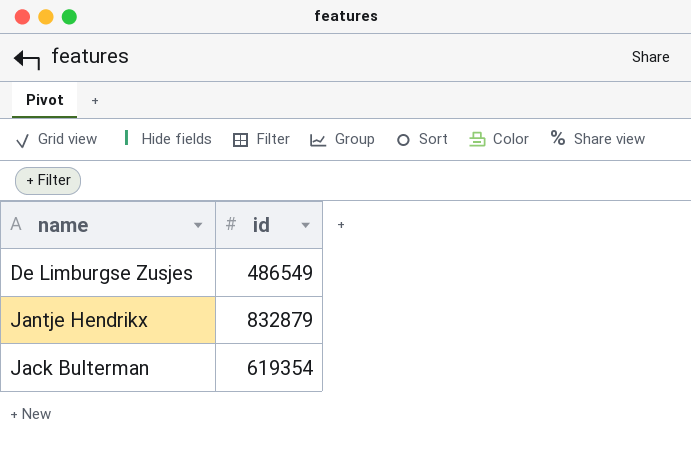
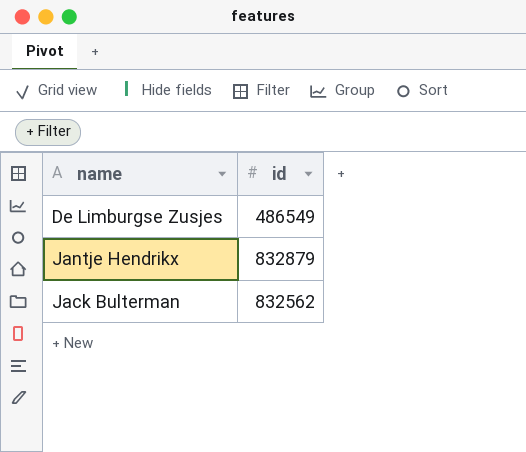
Jack Bulterman | id: 619354 -> 832562

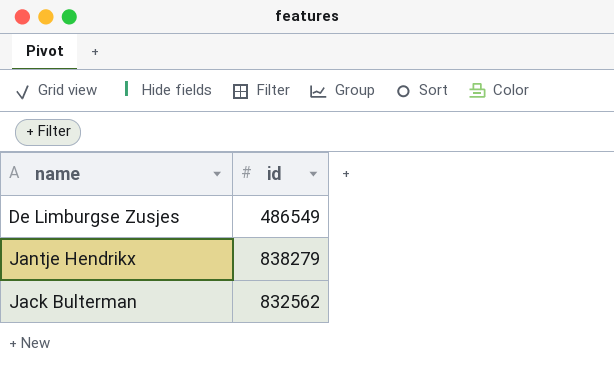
Jantje Hendrikx | id: 832879 -> 838279

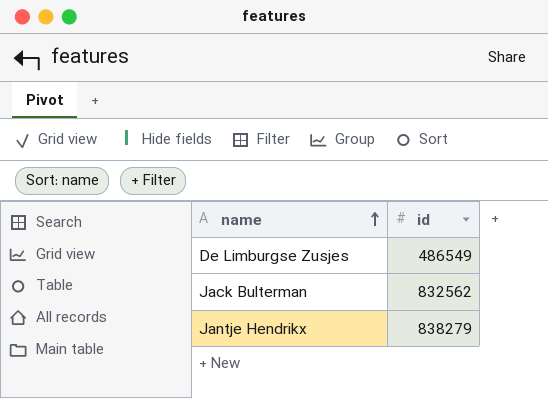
row order: none -> name ascending

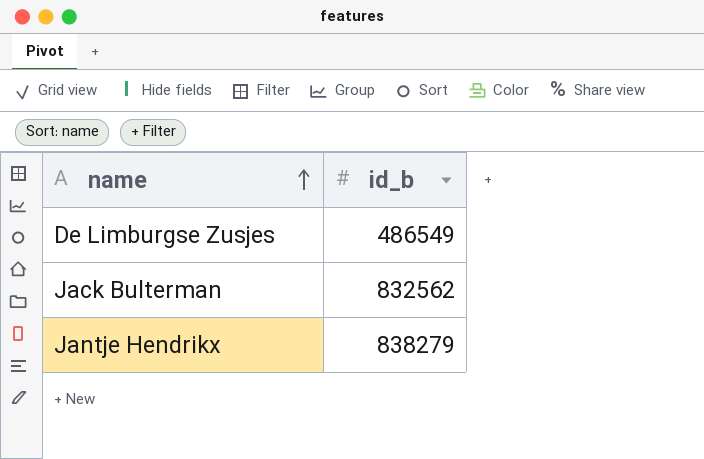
column name: id -> id_b

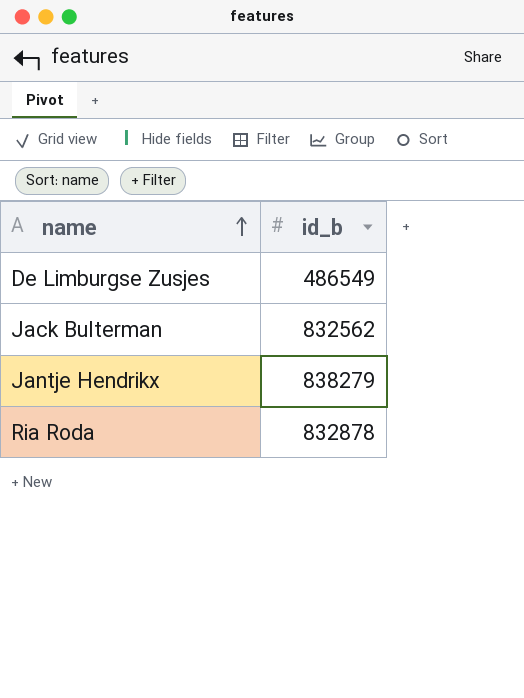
row Ria Roda: none -> 832878

